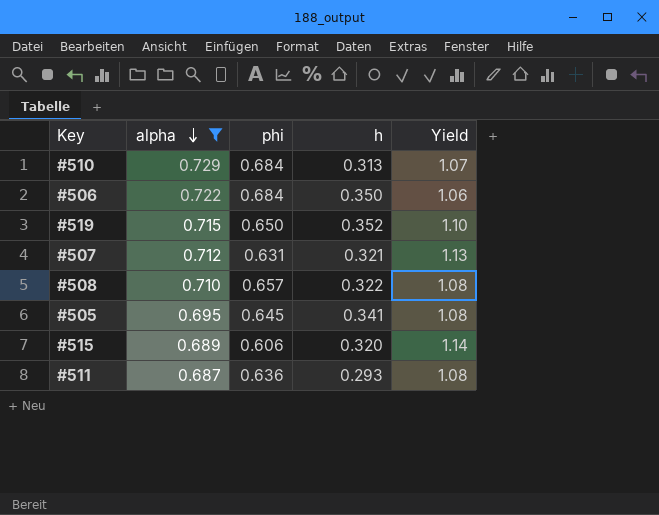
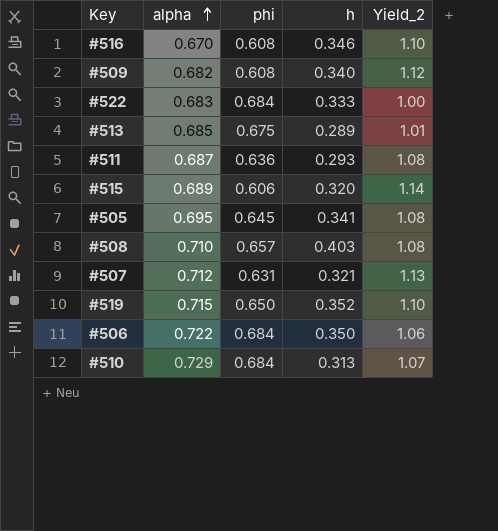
filter: alpha >= 0.687 -> none
row order: alpha descending -> alpha ascending
column name: Yield -> Yield_2
#508 | h: 0.322 -> 0.403

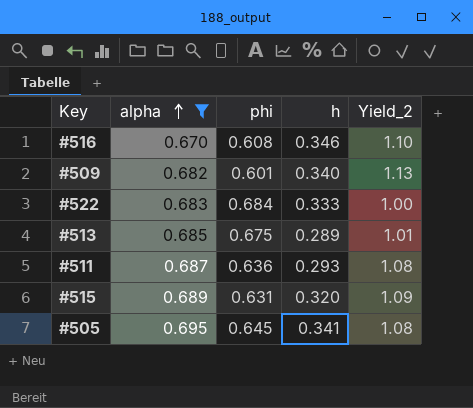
filter: none -> alpha <= 0.695
#509 | phi: 0.608 -> 0.601
#509 | Yield_2: 1.12 -> 1.13
#515 | phi: 0.606 -> 0.631
#515 | Yield_2: 1.14 -> 1.09

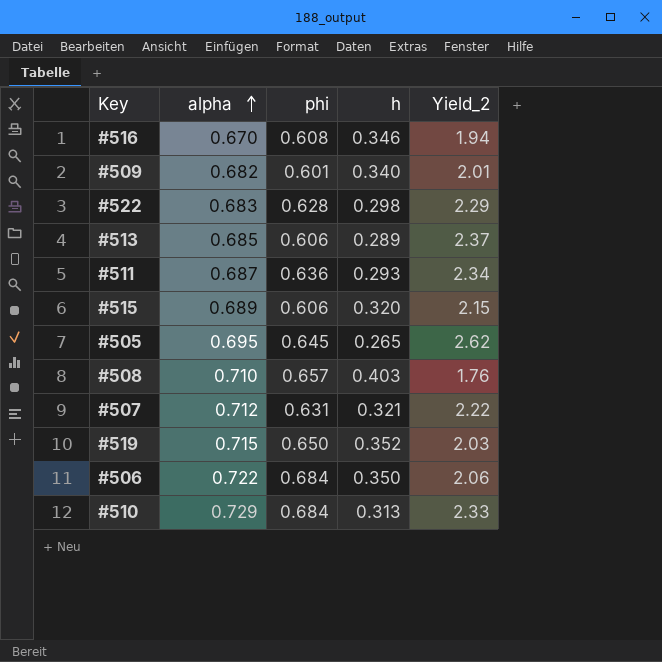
filter: alpha <= 0.695 -> none
column Yield_2 | formula: [alpha] / [phi] -> [alpha] / [h]
#522 | phi: 0.684 -> 0.628
#522 | h: 0.333 -> 0.298
#513 | phi: 0.675 -> 0.606
#515 | phi: 0.631 -> 0.606
#505 | h: 0.341 -> 0.265

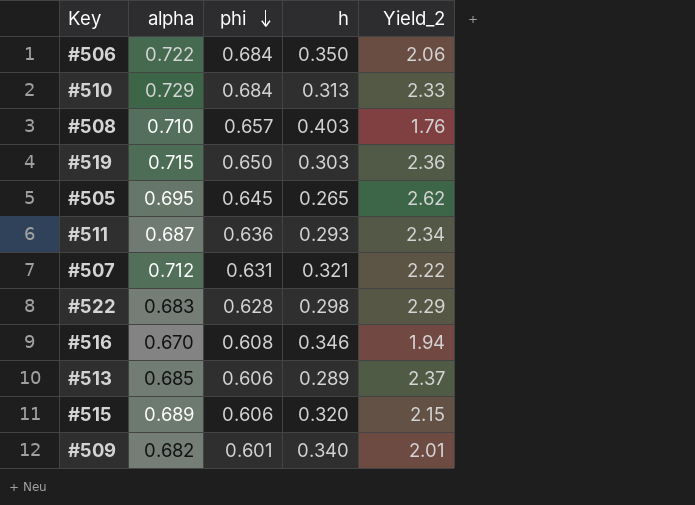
row order: alpha ascending -> phi descending
#519 | h: 0.352 -> 0.303
#519 | Yield_2: 2.03 -> 2.36

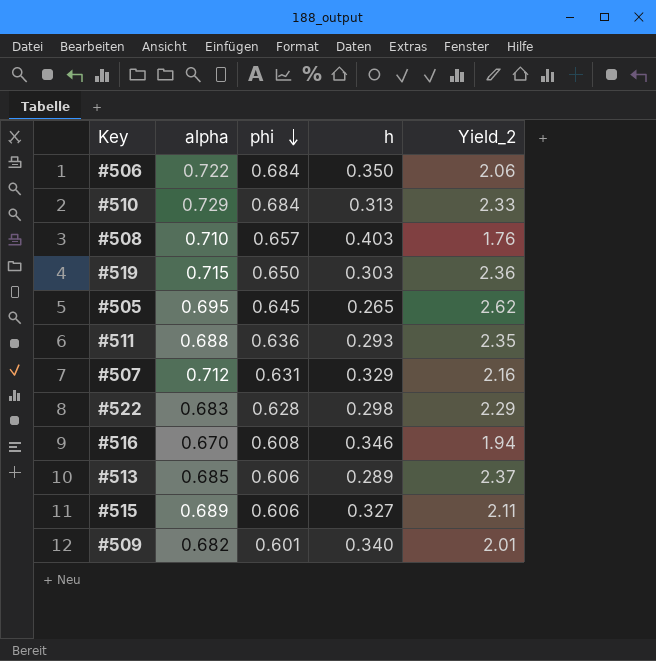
#511 | alpha: 0.687 -> 0.688
#511 | Yield_2: 2.34 -> 2.35
#507 | h: 0.321 -> 0.329
#507 | Yield_2: 2.22 -> 2.16
#515 | h: 0.320 -> 0.327
#515 | Yield_2: 2.15 -> 2.11

